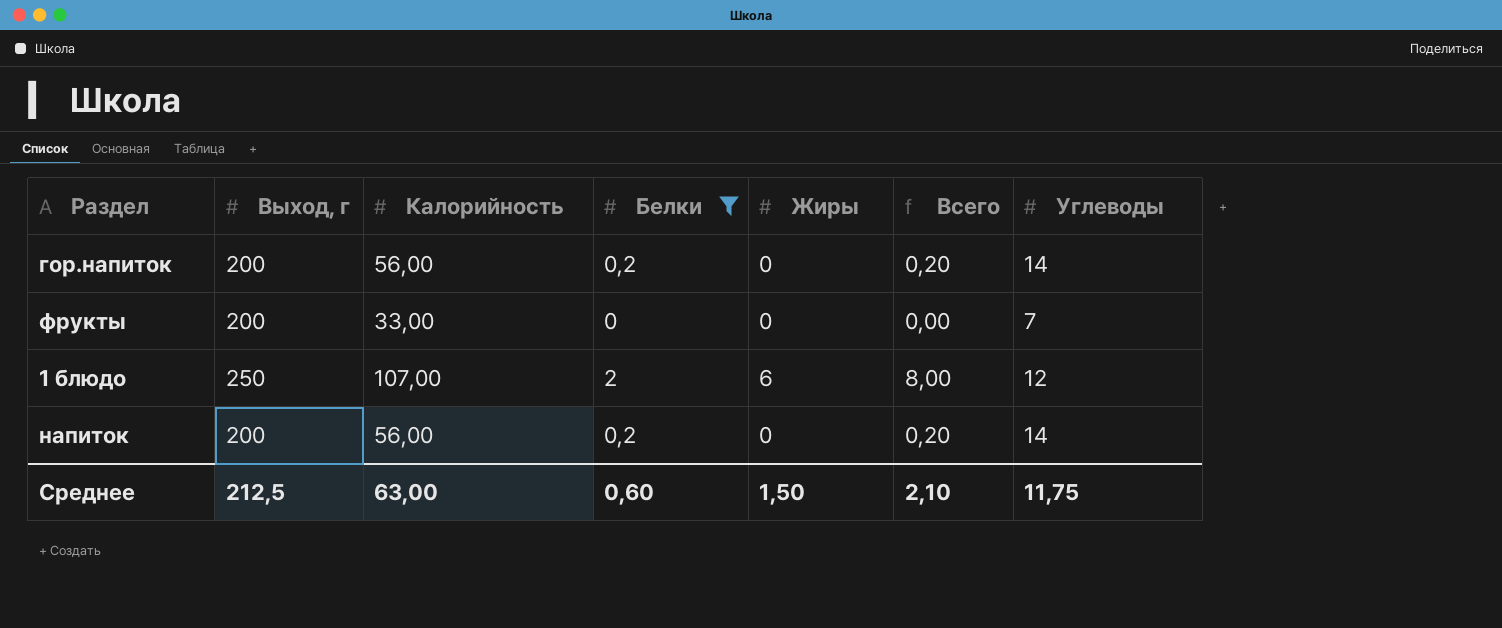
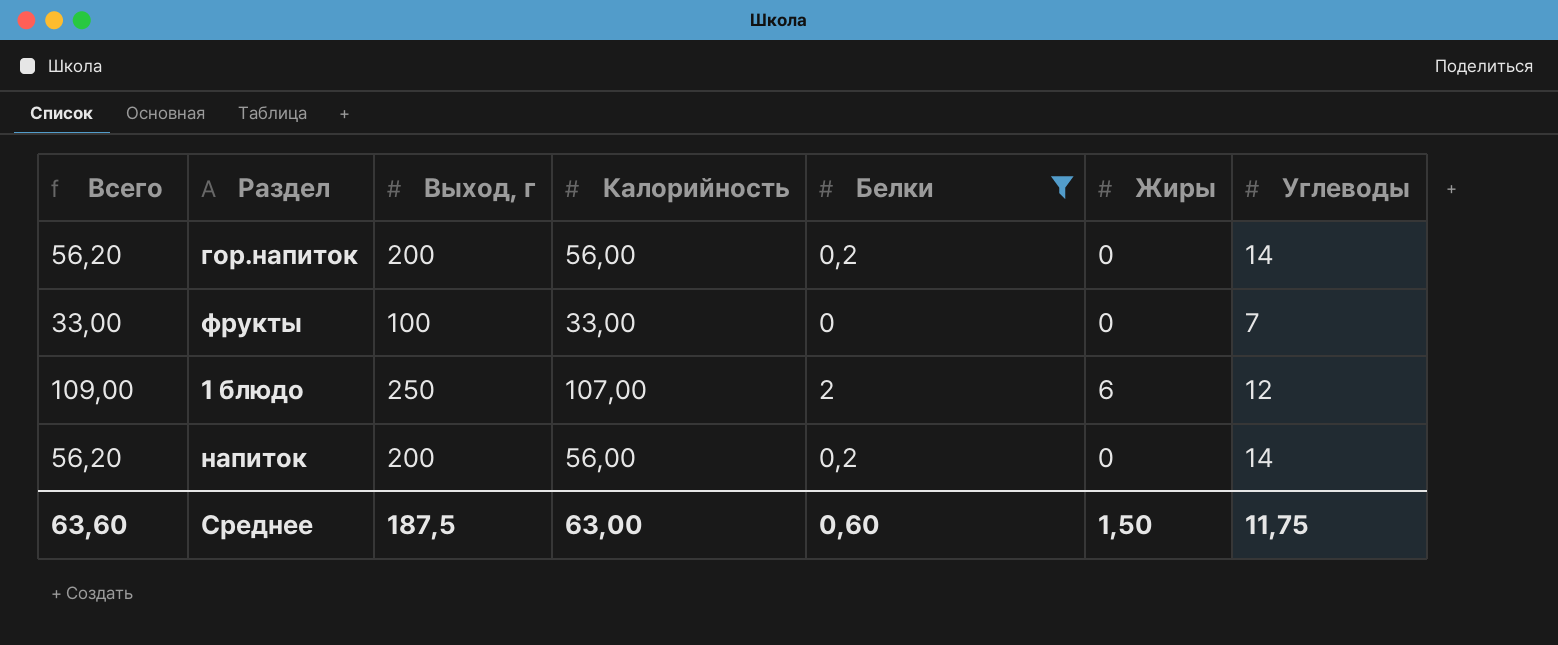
column Всего | formula: [Белки] + [Жиры] -> [Калорийность] + [Белки]
column Всего | position: 6 -> 1
фрукты | Выход, г: 200 -> 100
Среднее | Всего: 2,10 -> 63,60
Среднее | Выход, г: 212,5 -> 187,5

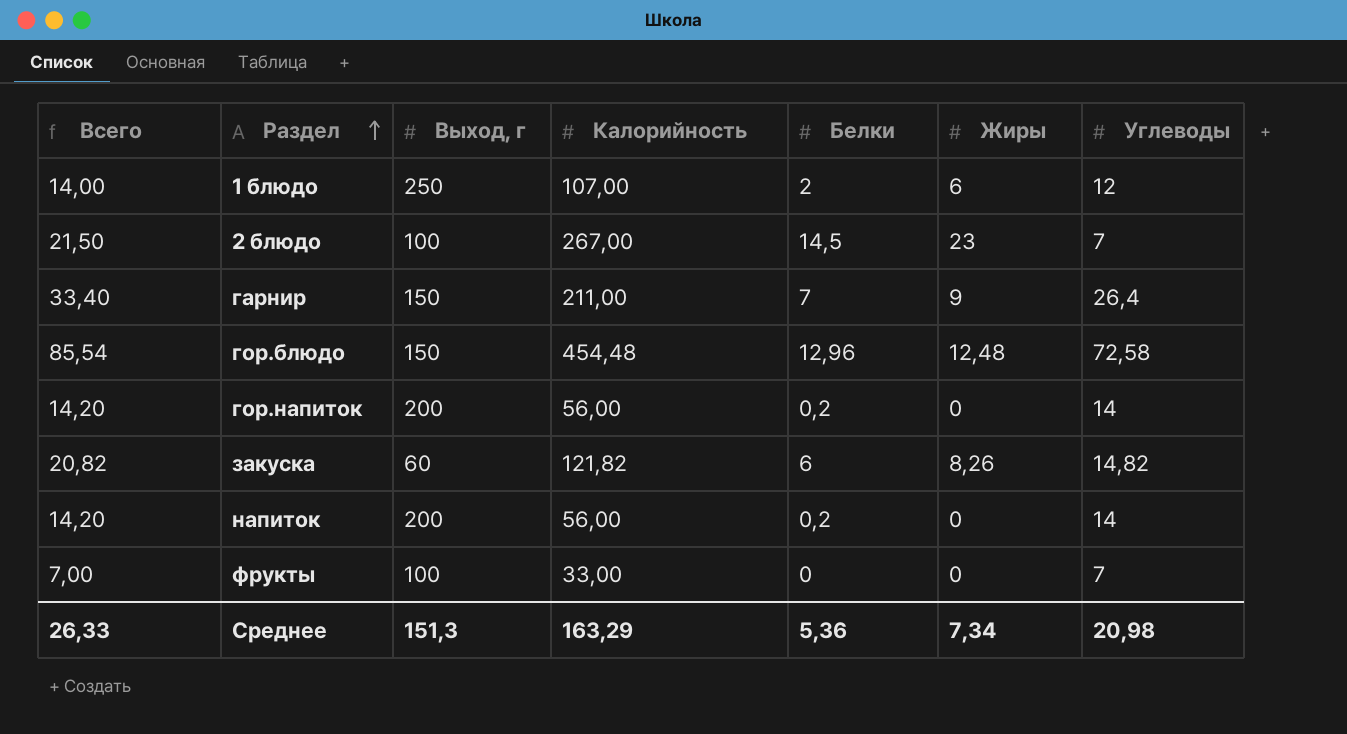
filter: Белки <= 2 -> none
row order: none -> Раздел ascending
column Всего | formula: [Калорийность] + [Белки] -> [Белки] + [Углеводы]
Среднее | Всего: 63,60 -> 26,33
Среднее | Выход, г: 187,5 -> 151,3
Среднее | Калорийность: 63,00 -> 163,29
Среднее | Белки: 0,60 -> 5,36
Среднее | Жиры: 1,50 -> 7,34
Среднее | Углеводы: 11,75 -> 20,98

